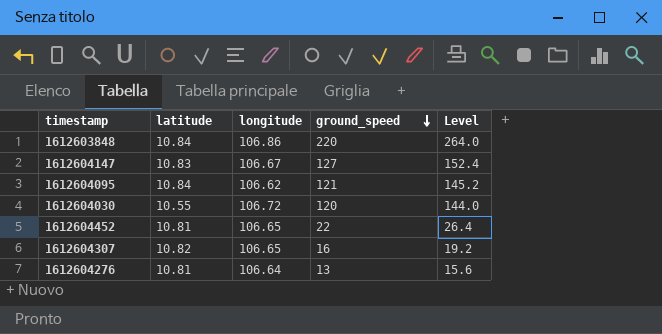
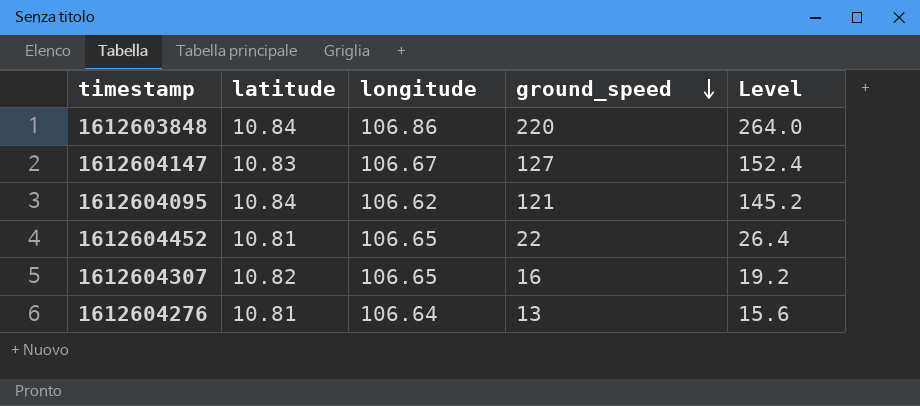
row 1612604030: 10.55 | 106.72 | 120 | 144.0 -> none

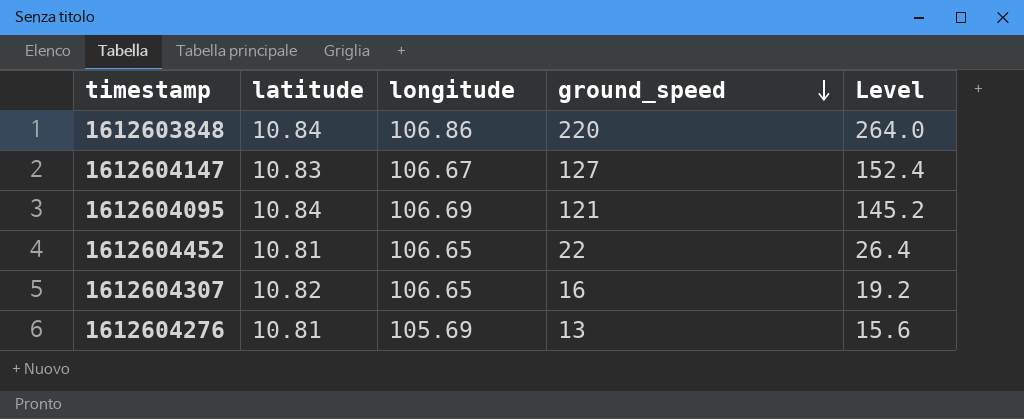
1612604095 | longitude: 106.62 -> 106.69
1612604276 | longitude: 106.64 -> 105.69

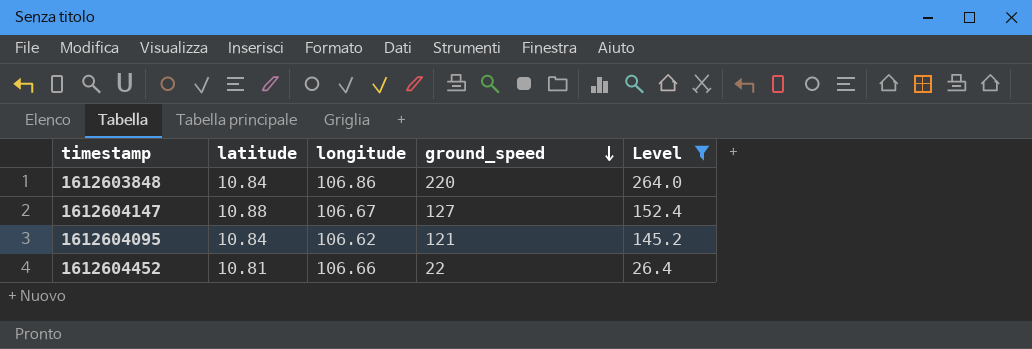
filter: none -> Level >= 26.4
1612604147 | latitude: 10.83 -> 10.88
1612604095 | longitude: 106.69 -> 106.62
1612604452 | longitude: 106.65 -> 106.66

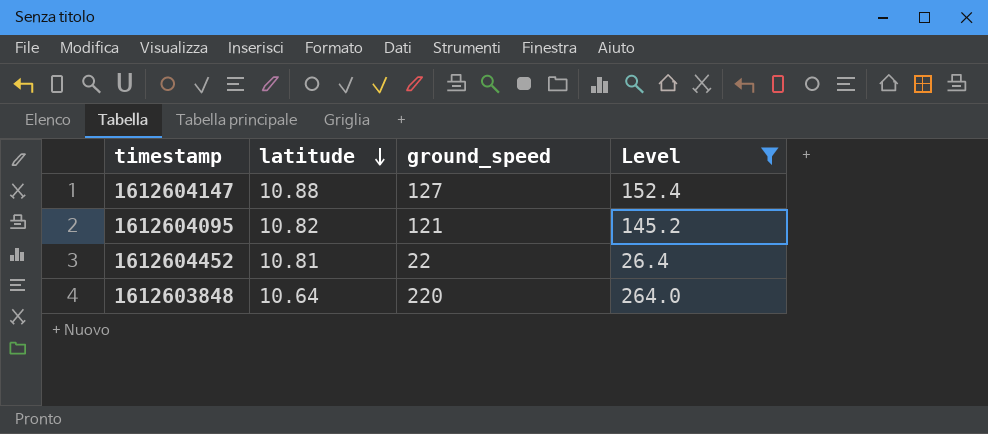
row order: ground_speed descending -> latitude descending
column longitude | position: 3 -> none
1612604095 | latitude: 10.84 -> 10.82
1612603848 | latitude: 10.84 -> 10.64

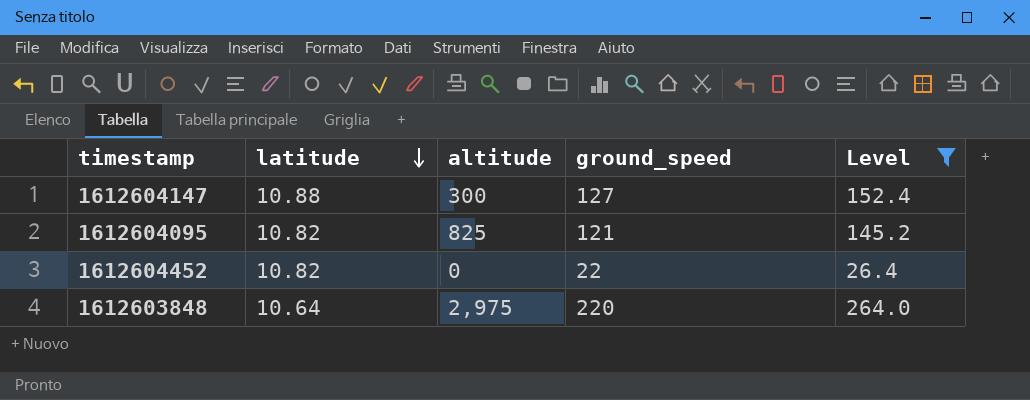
column altitude | position: none -> 3
1612604452 | latitude: 10.81 -> 10.82

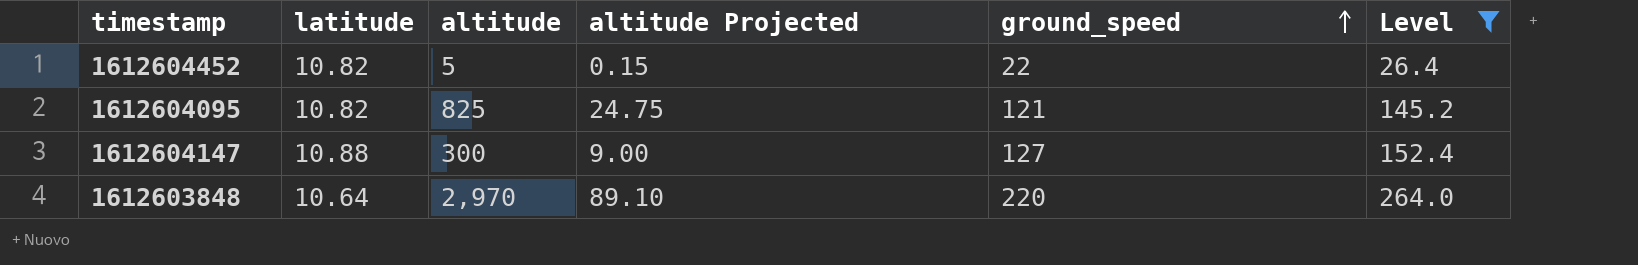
row order: latitude descending -> ground_speed ascending
column altitude Projected | formula: none -> [altitude] * 0.03
1612604452 | altitude: 0 -> 5
1612603848 | altitude: 2,975 -> 2,970

